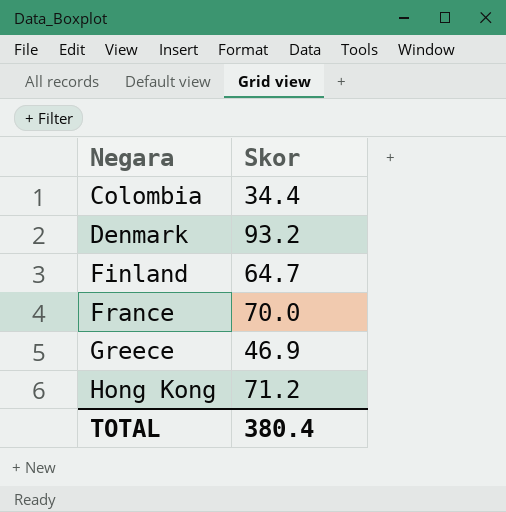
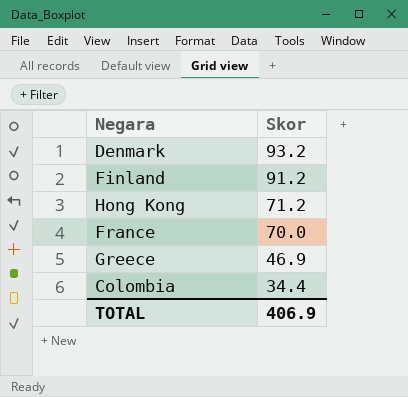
row order: Negara ascending -> Skor descending
Finland | Skor: 64.7 -> 91.2
TOTAL | Skor: 380.4 -> 406.9

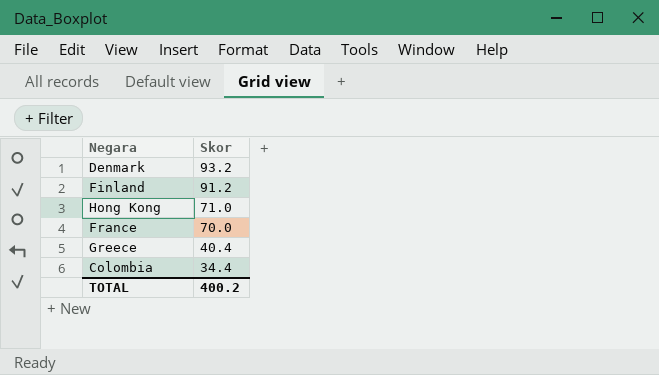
Hong Kong | Skor: 71.2 -> 71.0
Greece | Skor: 46.9 -> 40.4
TOTAL | Skor: 406.9 -> 400.2

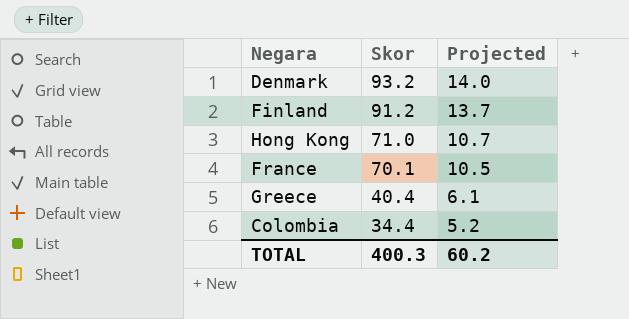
column Projected | formula: none -> [Skor] * 0.15
France | Skor: 70.0 -> 70.1
TOTAL | Skor: 400.2 -> 400.3

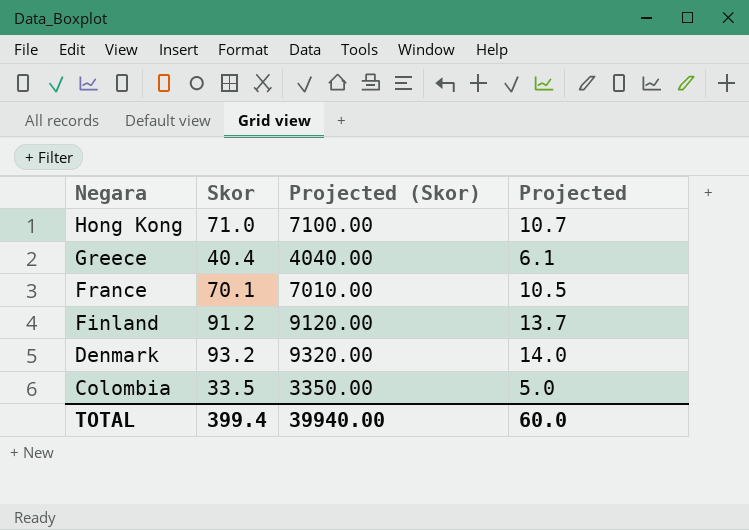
row order: Skor descending -> Negara descending
column Projected (Skor) | formula: none -> [Skor] * 100
Colombia | Skor: 34.4 -> 33.5
Colombia | Projected: 5.2 -> 5.0
TOTAL | Skor: 400.3 -> 399.4
TOTAL | Projected: 60.2 -> 60.0

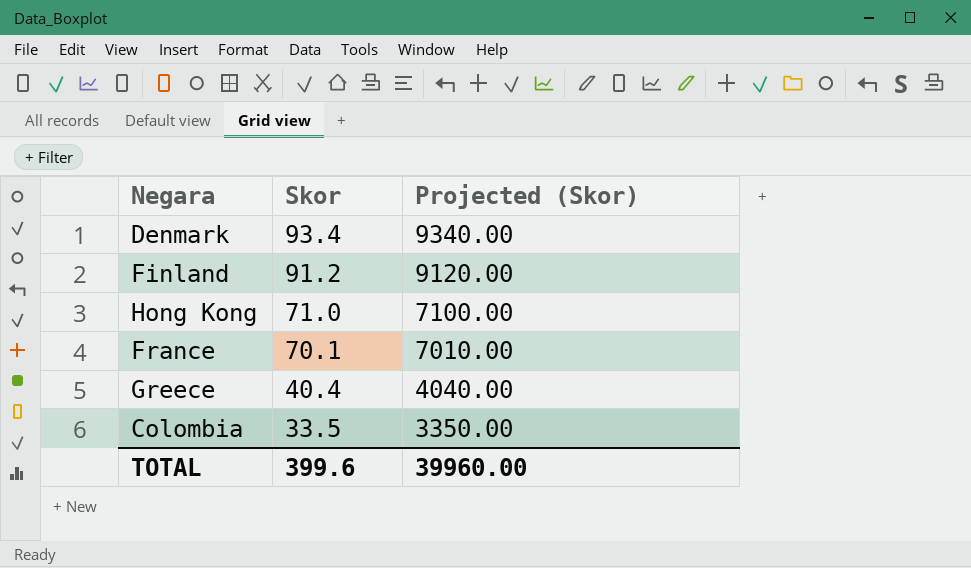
row order: Negara descending -> Skor descending
column Projected | formula: [Skor] * 0.15 -> none
Denmark | Skor: 93.2 -> 93.4
Denmark | Projected (Skor): 9320.00 -> 9340.00
TOTAL | Skor: 399.4 -> 399.6
TOTAL | Projected (Skor): 39940.00 -> 39960.00

